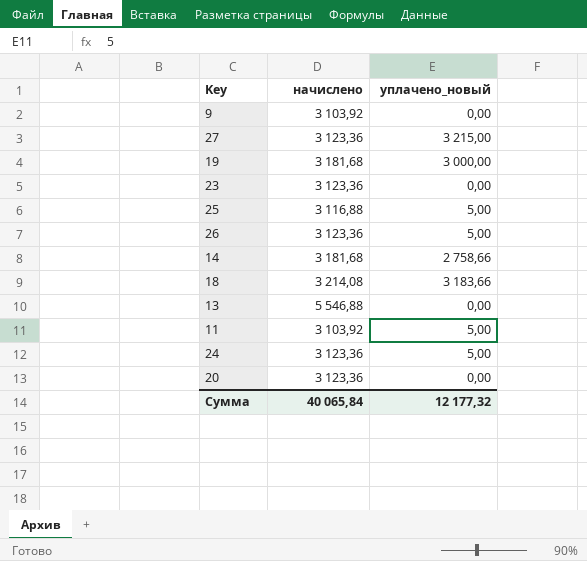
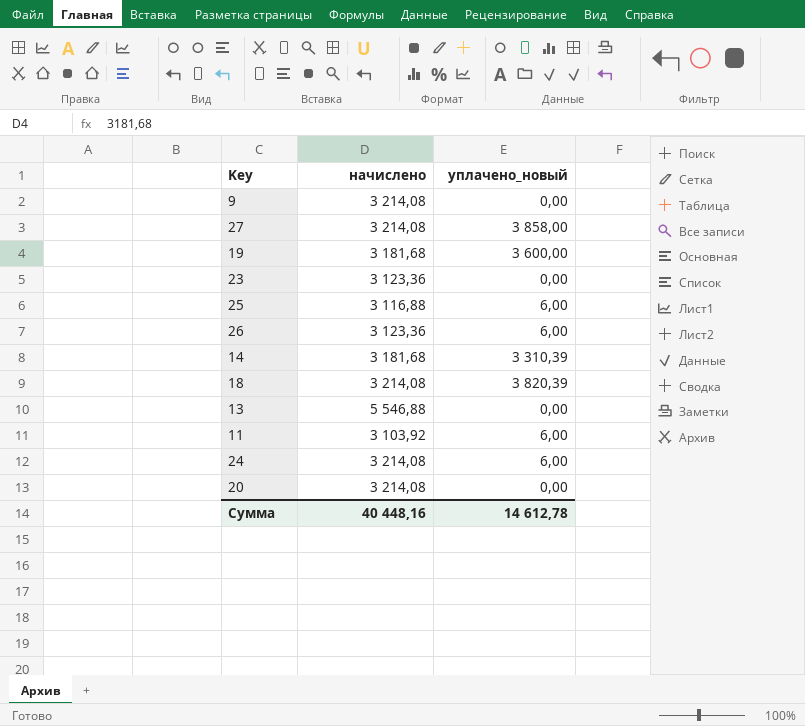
9 | начислено: 3 103,92 -> 3 214,08
27 | начислено: 3 123,36 -> 3 214,08
27 | уплачено_новый: 3 215,00 -> 3 858,00
19 | уплачено_новый: 3 000,00 -> 3 600,00
25 | уплачено_новый: 5,00 -> 6,00
26 | уплачено_новый: 5,00 -> 6,00
14 | уплачено_новый: 2 758,66 -> 3 310,39
18 | уплачено_новый: 3 183,66 -> 3 820,39
11 | уплачено_новый: 5,00 -> 6,00
24 | начислено: 3 123,36 -> 3 214,08
24 | уплачено_новый: 5,00 -> 6,00
20 | начислено: 3 123,36 -> 3 214,08
Сумма | начислено: 40 065,84 -> 40 448,16
Сумма | уплачено_новый: 12 177,32 -> 14 612,78

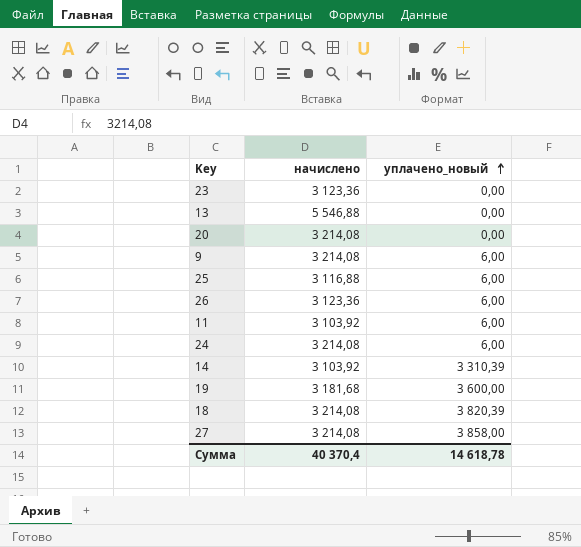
row order: none -> уплачено_новый ascending
9 | уплачено_новый: 0,00 -> 6,00
14 | начислено: 3 181,68 -> 3 103,92
Сумма | начислено: 40 448,16 -> 40 370,4
Сумма | уплачено_новый: 14 612,78 -> 14 618,78

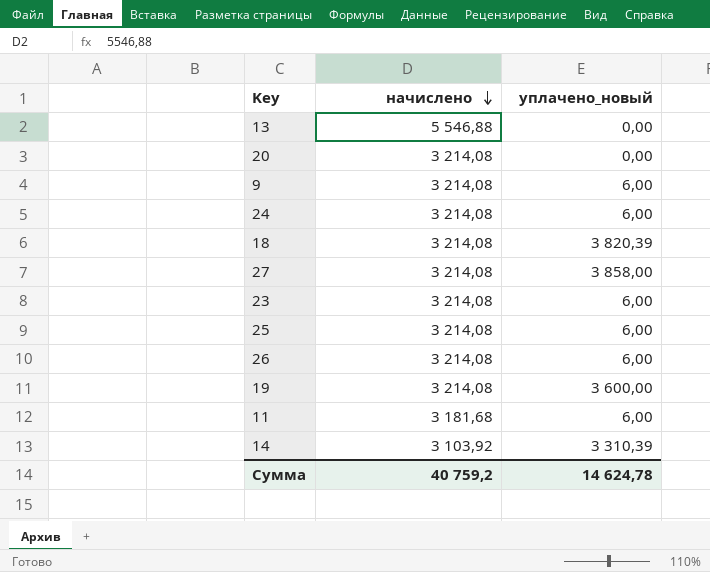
row order: уплачено_новый ascending -> начислено descending
23 | начислено: 3 123,36 -> 3 214,08
23 | уплачено_новый: 0,00 -> 6,00
25 | начислено: 3 116,88 -> 3 214,08
26 | начислено: 3 123,36 -> 3 214,08
19 | начислено: 3 181,68 -> 3 214,08
11 | начислено: 3 103,92 -> 3 181,68
Сумма | начислено: 40 370,4 -> 40 759,2
Сумма | уплачено_новый: 14 618,78 -> 14 624,78

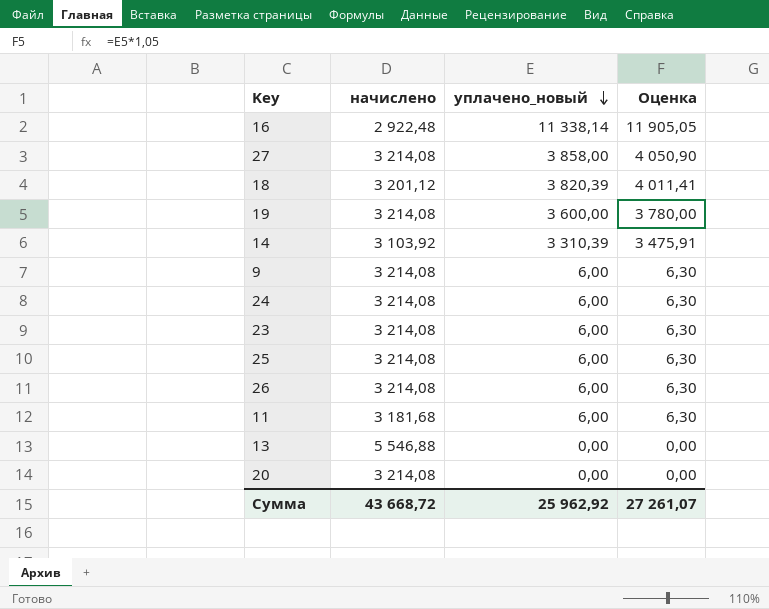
row order: начислено descending -> уплачено_новый descending
column Оценка | formula: none -> [уплачено_новый] * 1,05
row 16: none -> 2 922,48 | 11 338,14 | 11 905,05
18 | начислено: 3 214,08 -> 3 201,12
Сумма | начислено: 40 759,2 -> 43 668,72
Сумма | уплачено_новый: 14 624,78 -> 25 962,92

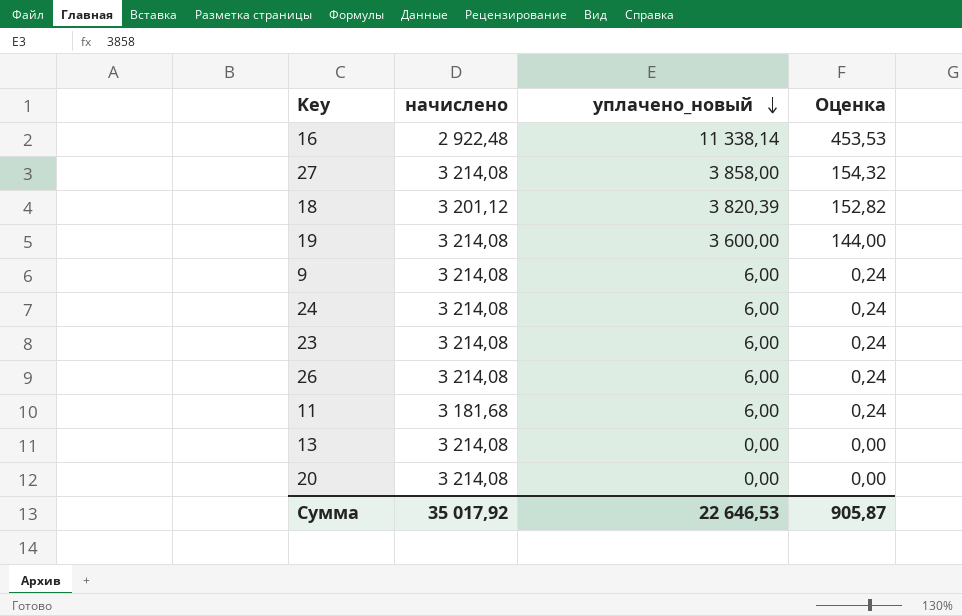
column Оценка | formula: [уплачено_новый] * 1,05 -> [уплачено_новый] * 0,04
row 14: 3 103,92 | 3 310,39 | 3 475,91 -> none
row 25: 3 214,08 | 6,00 | 6,30 -> none
13 | начислено: 5 546,88 -> 3 214,08
Сумма | начислено: 43 668,72 -> 35 017,92
Сумма | уплачено_новый: 25 962,92 -> 22 646,53
Сумма | Оценка: 27 261,07 -> 905,87

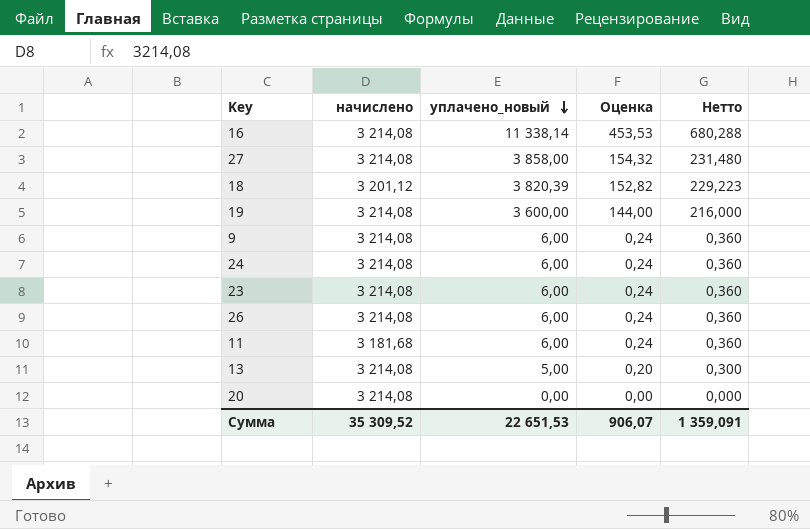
column Нетто | formula: none -> [уплачено_новый] * 0,06
16 | начислено: 2 922,48 -> 3 214,08
13 | уплачено_новый: 0,00 -> 5,00
13 | Оценка: 0,00 -> 0,20
Сумма | начислено: 35 017,92 -> 35 309,52
Сумма | уплачено_новый: 22 646,53 -> 22 651,53
Сумма | Оценка: 905,87 -> 906,07

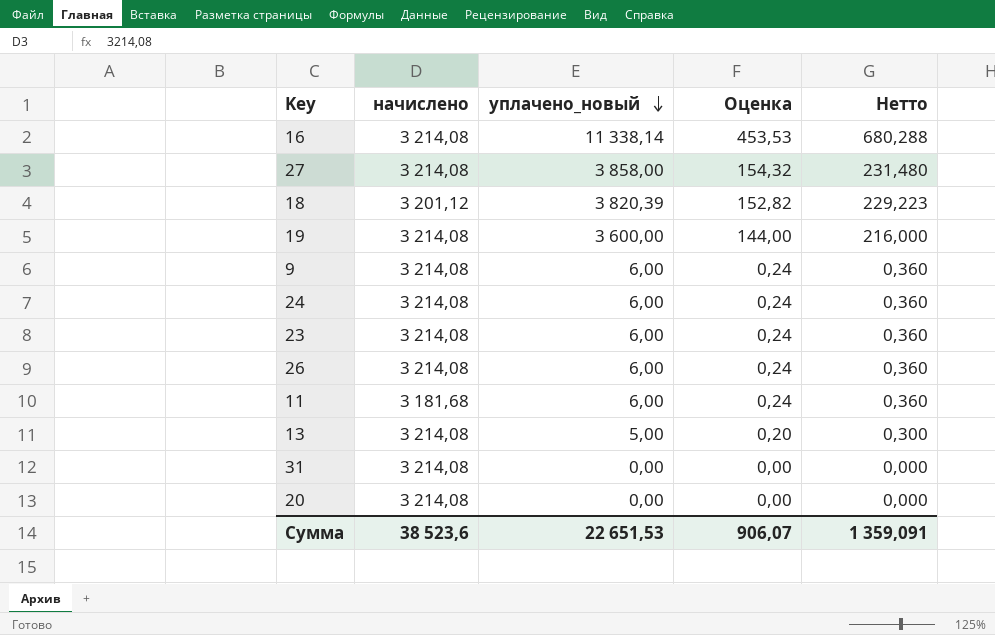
row 31: none -> 3 214,08 | 0,00 | 0,00 | 0,000
Сумма | начислено: 35 309,52 -> 38 523,6

